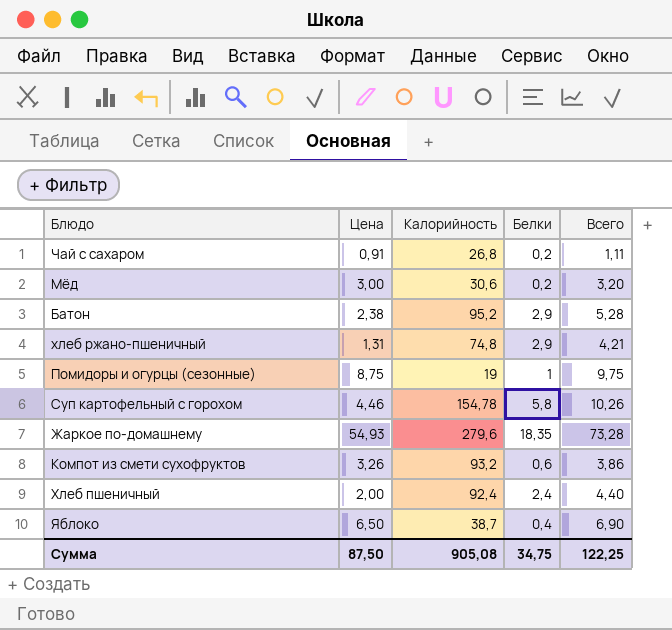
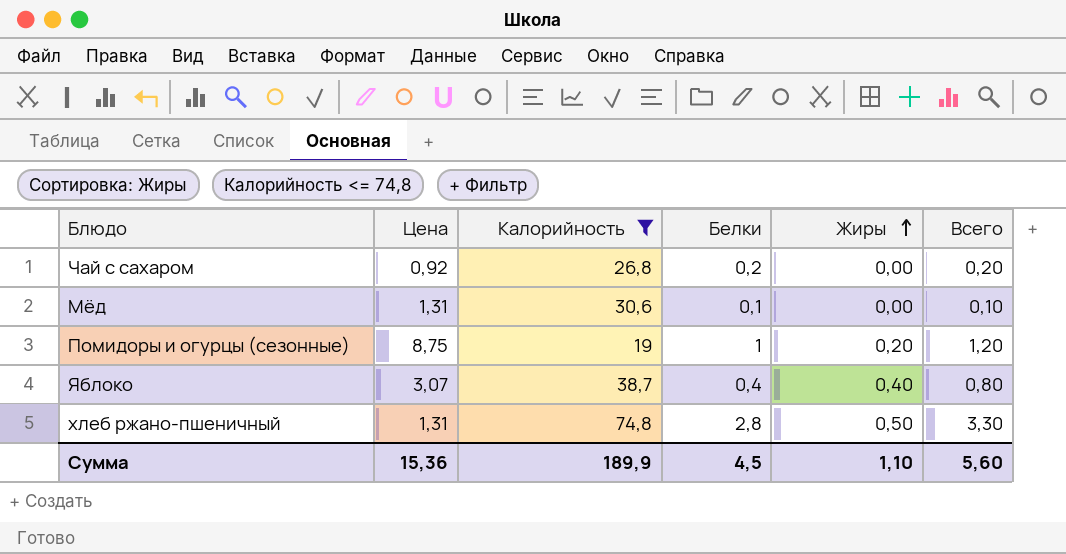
filter: none -> Калорийность <= 74,8
row order: none -> Жиры ascending
column Жиры | position: none -> 5
column Всего | formula: [Цена] + [Белки] -> [Белки] + [Жиры]
Чай с сахаром | Цена: 0,91 -> 0,92
Мёд | Цена: 3,00 -> 1,31
Мёд | Белки: 0,2 -> 0,1
Яблоко | Цена: 6,50 -> 3,07
хлеб ржано-пшеничный | Белки: 2,9 -> 2,8
Сумма | Цена: 87,50 -> 15,36
Сумма | Калорийность: 905,08 -> 189,9
Сумма | Белки: 34,75 -> 4,5
Сумма | Всего: 122,25 -> 5,60

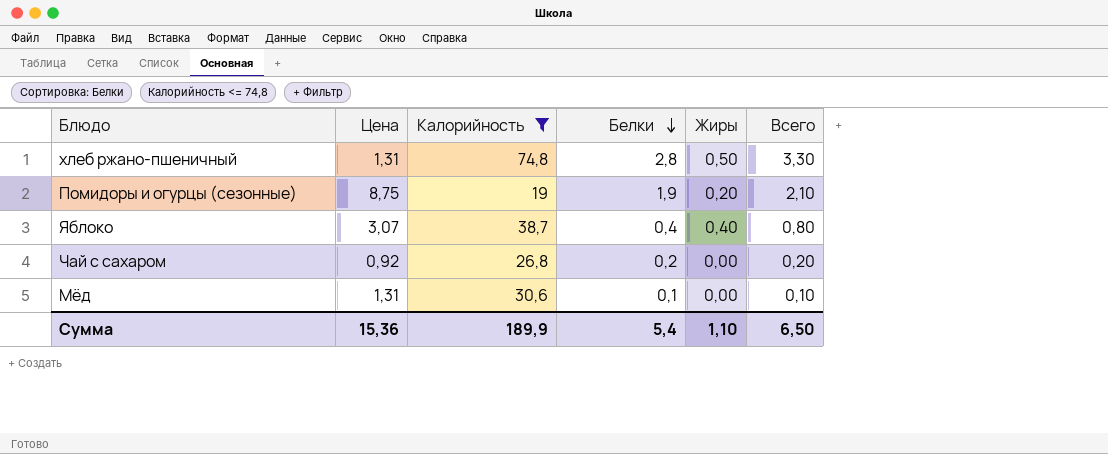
row order: Жиры ascending -> Белки descending
Помидоры и огурцы (сезонные) | Белки: 1 -> 1,9
Помидоры и огурцы (сезонные) | Всего: 1,20 -> 2,10
Сумма | Белки: 4,5 -> 5,4
Сумма | Всего: 5,60 -> 6,50

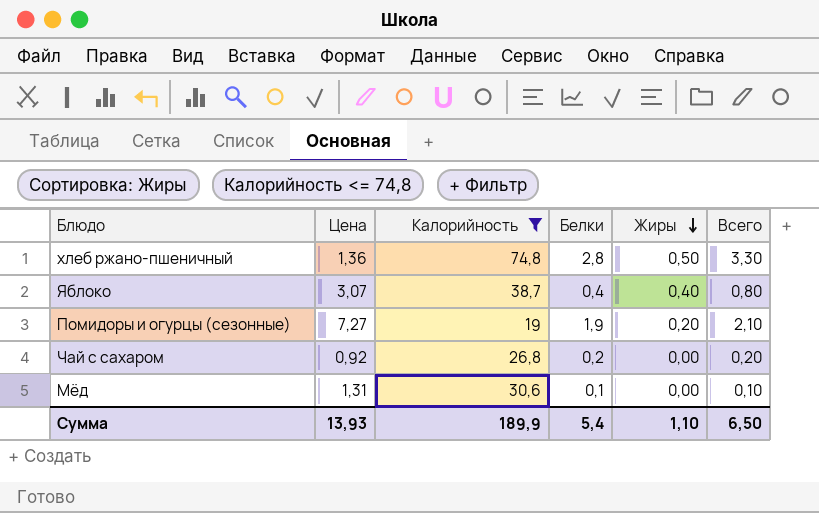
row order: Белки descending -> Жиры descending
хлеб ржано-пшеничный | Цена: 1,31 -> 1,36
Помидоры и огурцы (сезонные) | Цена: 8,75 -> 7,27
Сумма | Цена: 15,36 -> 13,93

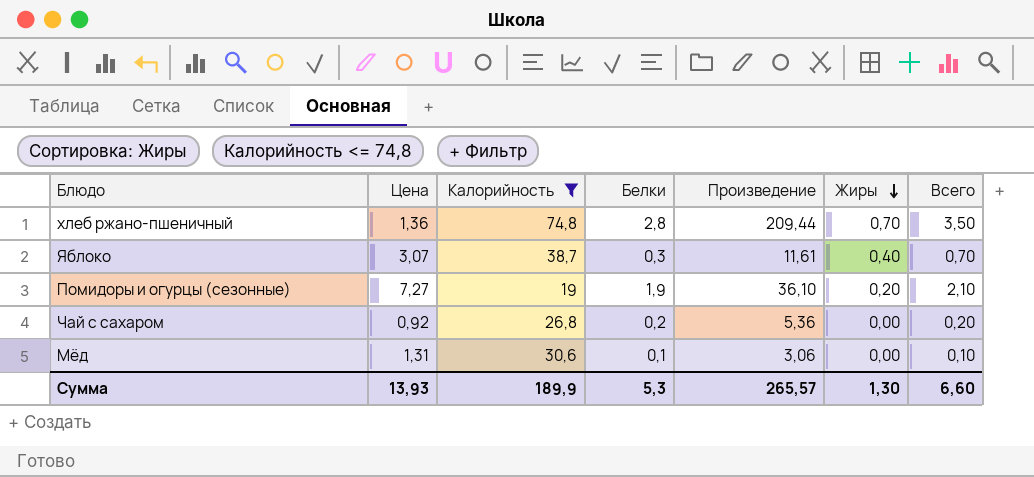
column Произведение | formula: none -> [Калорийность] * [Белки]
хлеб ржано-пшеничный | Жиры: 0,50 -> 0,70
хлеб ржано-пшеничный | Всего: 3,30 -> 3,50
Яблоко | Белки: 0,4 -> 0,3
Яблоко | Всего: 0,80 -> 0,70
Сумма | Белки: 5,4 -> 5,3
Сумма | Жиры: 1,10 -> 1,30
Сумма | Всего: 6,50 -> 6,60

